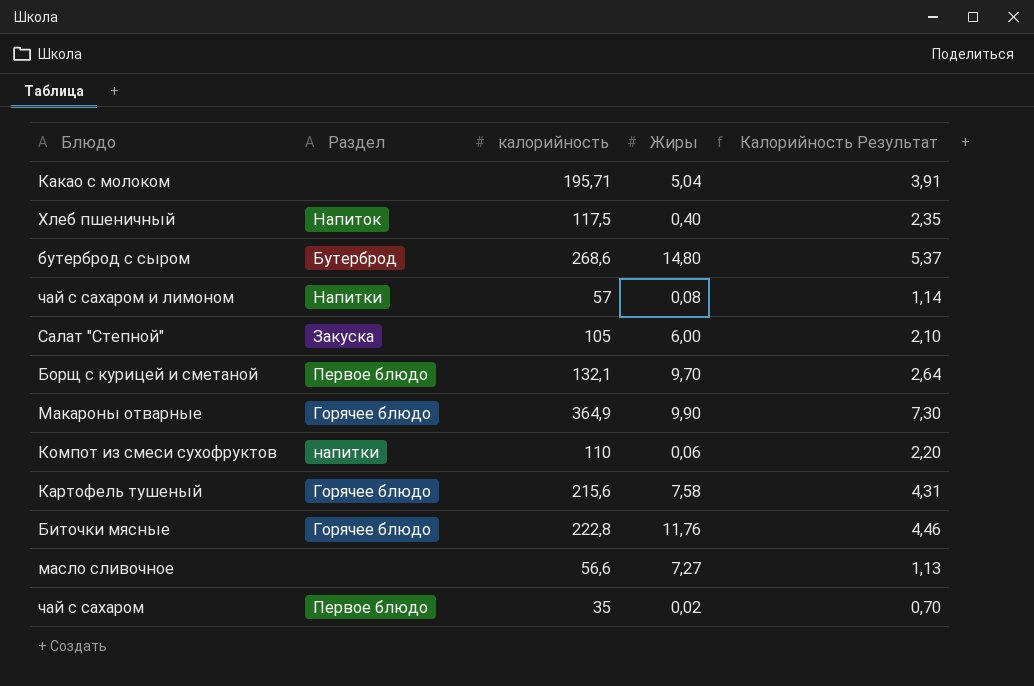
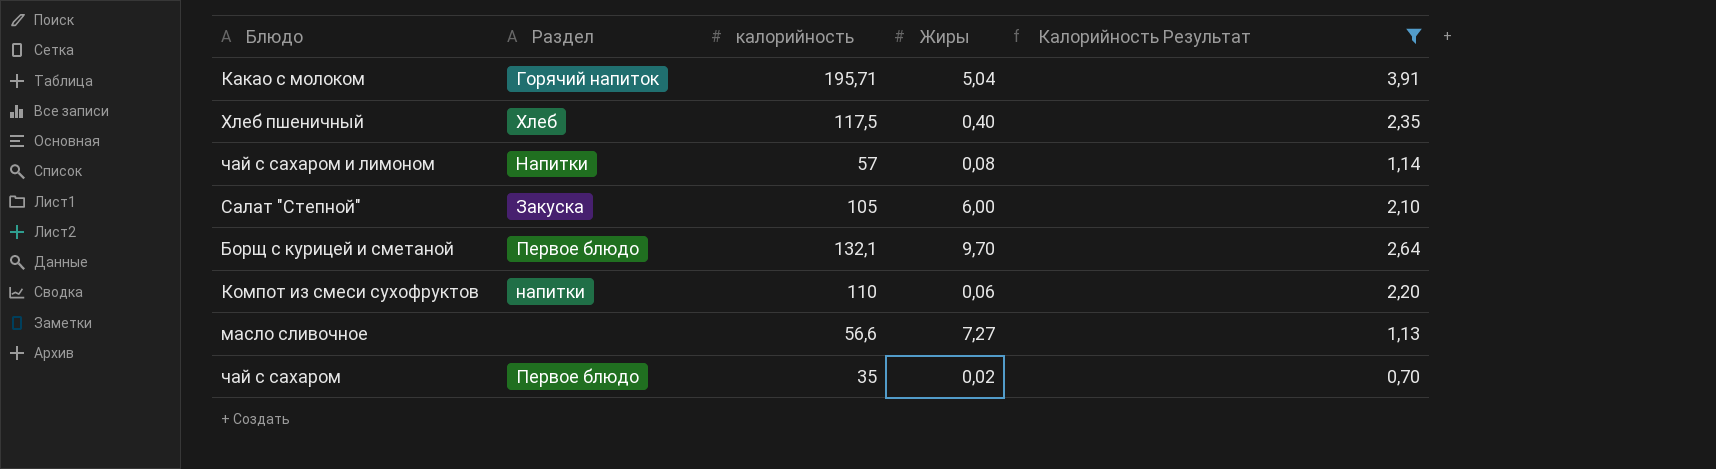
filter: none -> Калорийность Результат <= 3,91
Какао с молоком | Раздел: none -> Горячий напиток
Хлеб пшеничный | Раздел: Напиток -> Хлеб

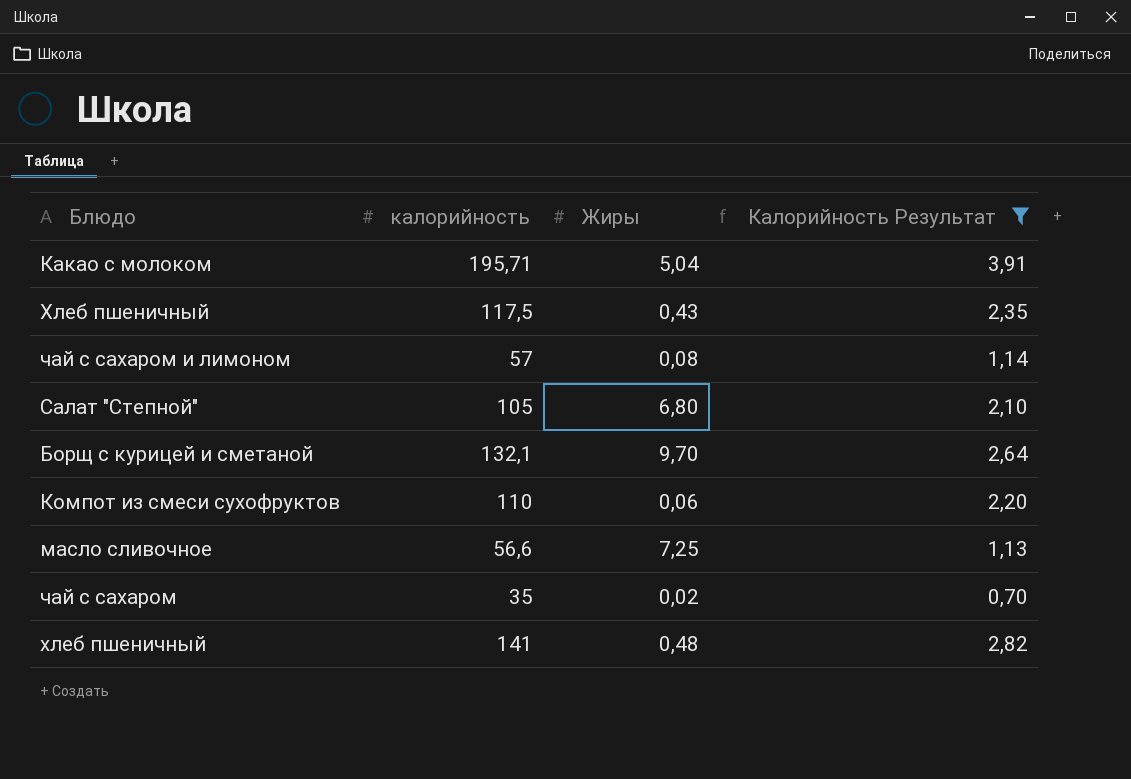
column Раздел | position: 2 -> none
Хлеб пшеничный | Жиры: 0,40 -> 0,43
Салат "Степной" | Жиры: 6,00 -> 6,80
масло сливочное | Жиры: 7,27 -> 7,25
row хлеб пшеничный: none -> 141 | 0,48 | 2,82

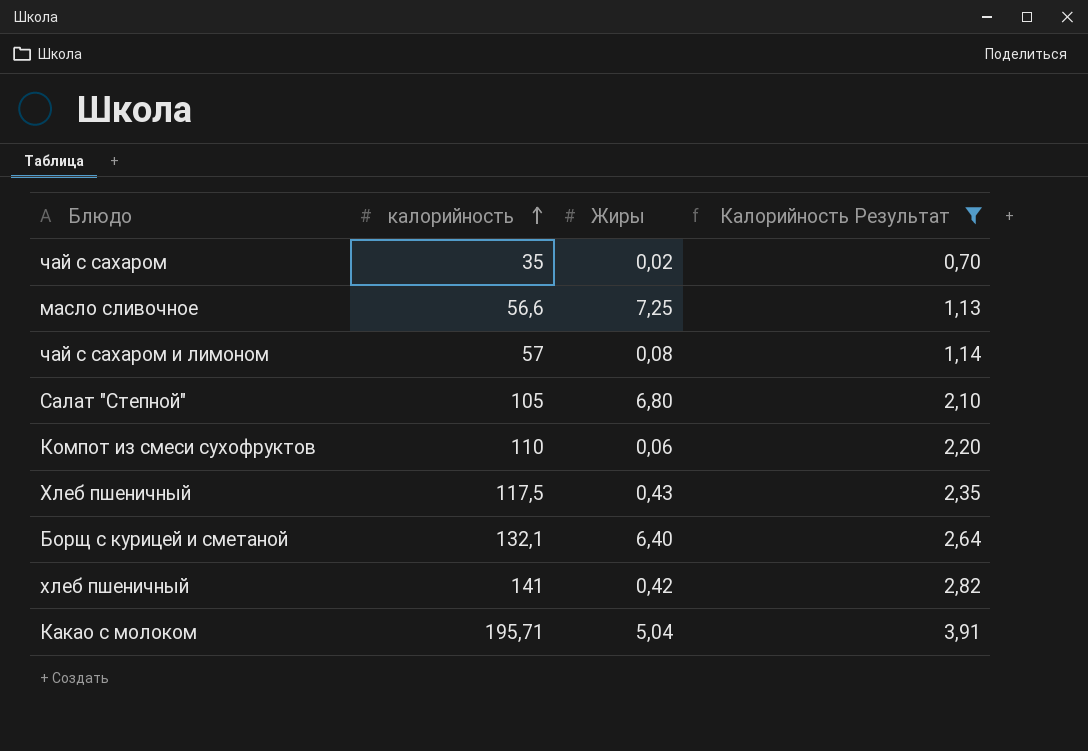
row order: none -> калорийность ascending
Борщ с курицей и сметаной | Жиры: 9,70 -> 6,40
хлеб пшеничный | Жиры: 0,48 -> 0,42

